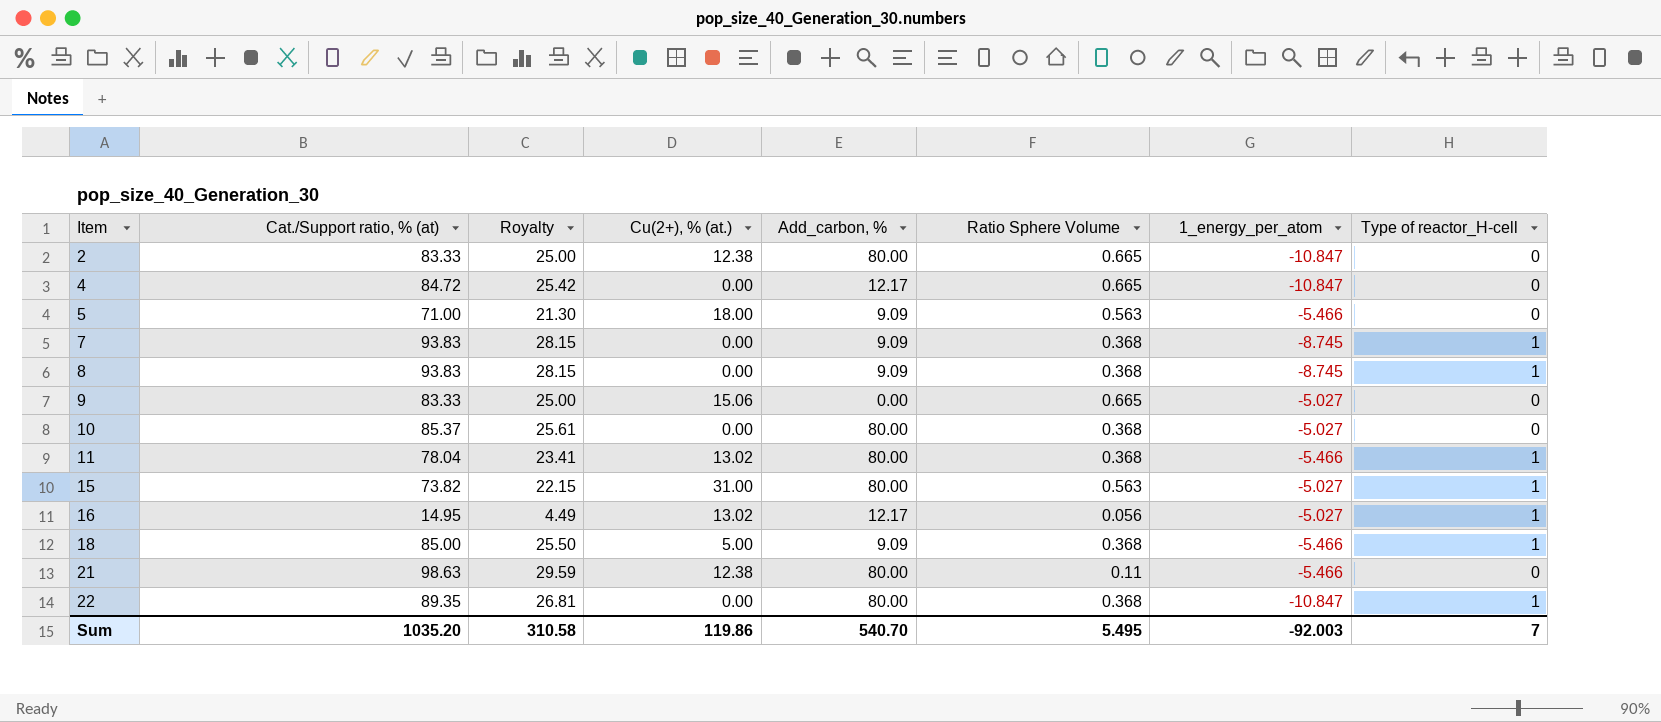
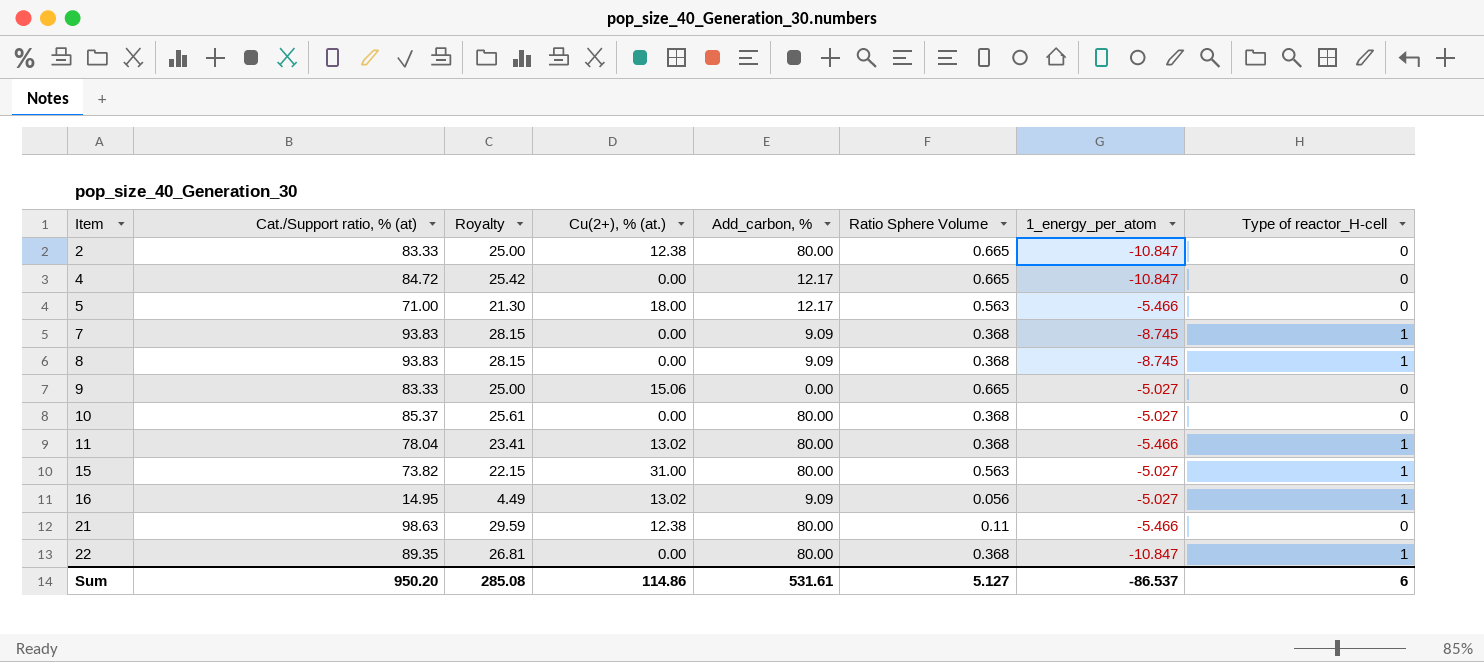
row 18: 85.00 | 25.50 | 5.00 | 9.09 | 0.368 | -5.466 | 1 -> none
5 | Add_carbon, %: 9.09 -> 12.17
16 | Add_carbon, %: 12.17 -> 9.09
Sum | Cat./Support ratio, % (at): 1035.20 -> 950.20
Sum | Royalty: 310.58 -> 285.08
Sum | Cu(2+), % (at.): 119.86 -> 114.86
Sum | Add_carbon, %: 540.70 -> 531.61
Sum | Ratio Sphere Volume: 5.495 -> 5.127
Sum | 1_energy_per_atom: -92.003 -> -86.537
Sum | Type of reactor_H-cell: 7 -> 6

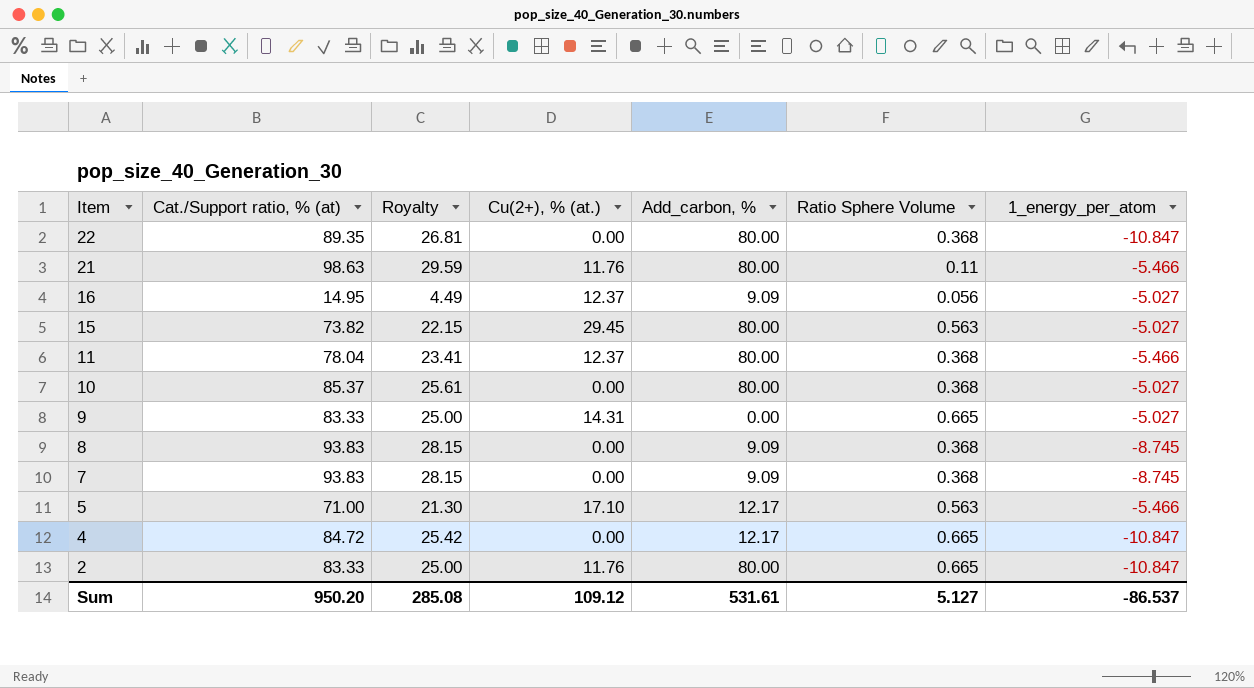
row order: Item ascending -> Item descending
column Type of reactor_H-cell | position: 8 -> none
21 | Cu(2+), % (at.): 12.38 -> 11.76
16 | Cu(2+), % (at.): 13.02 -> 12.37
15 | Cu(2+), % (at.): 31.00 -> 29.45
11 | Cu(2+), % (at.): 13.02 -> 12.37
9 | Cu(2+), % (at.): 15.06 -> 14.31
5 | Cu(2+), % (at.): 18.00 -> 17.10
2 | Cu(2+), % (at.): 12.38 -> 11.76
Sum | Cu(2+), % (at.): 114.86 -> 109.12

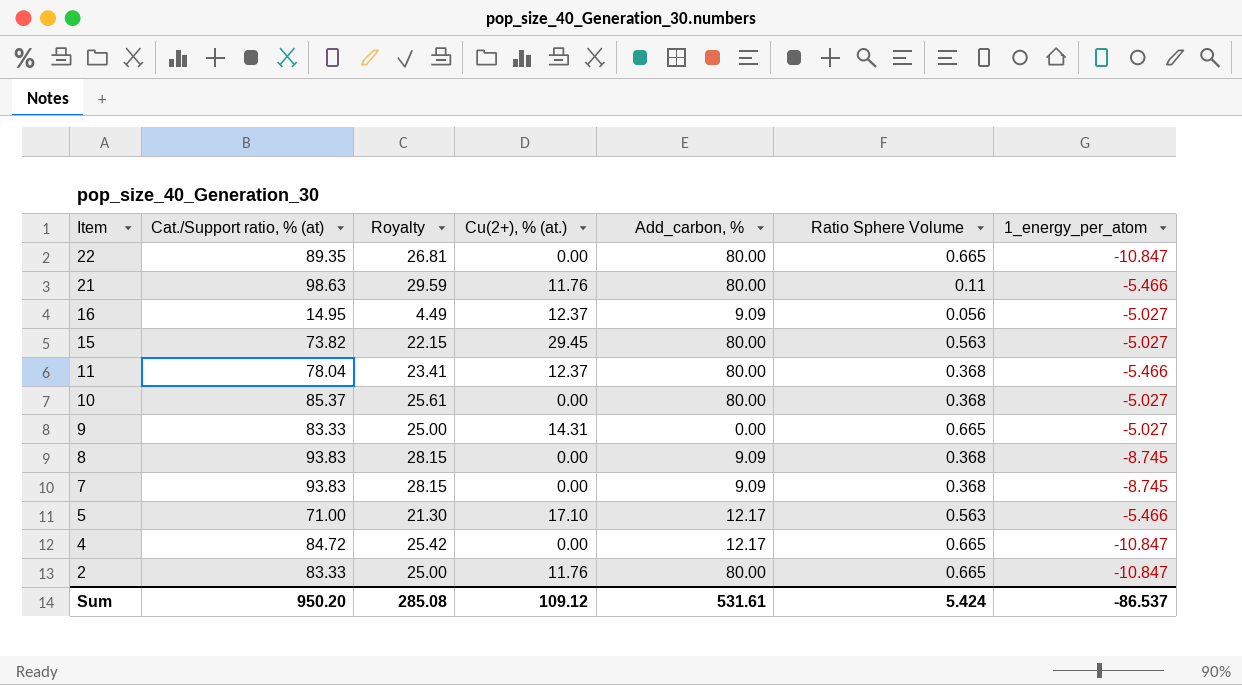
22 | Ratio Sphere Volume: 0.368 -> 0.665
Sum | Ratio Sphere Volume: 5.127 -> 5.424

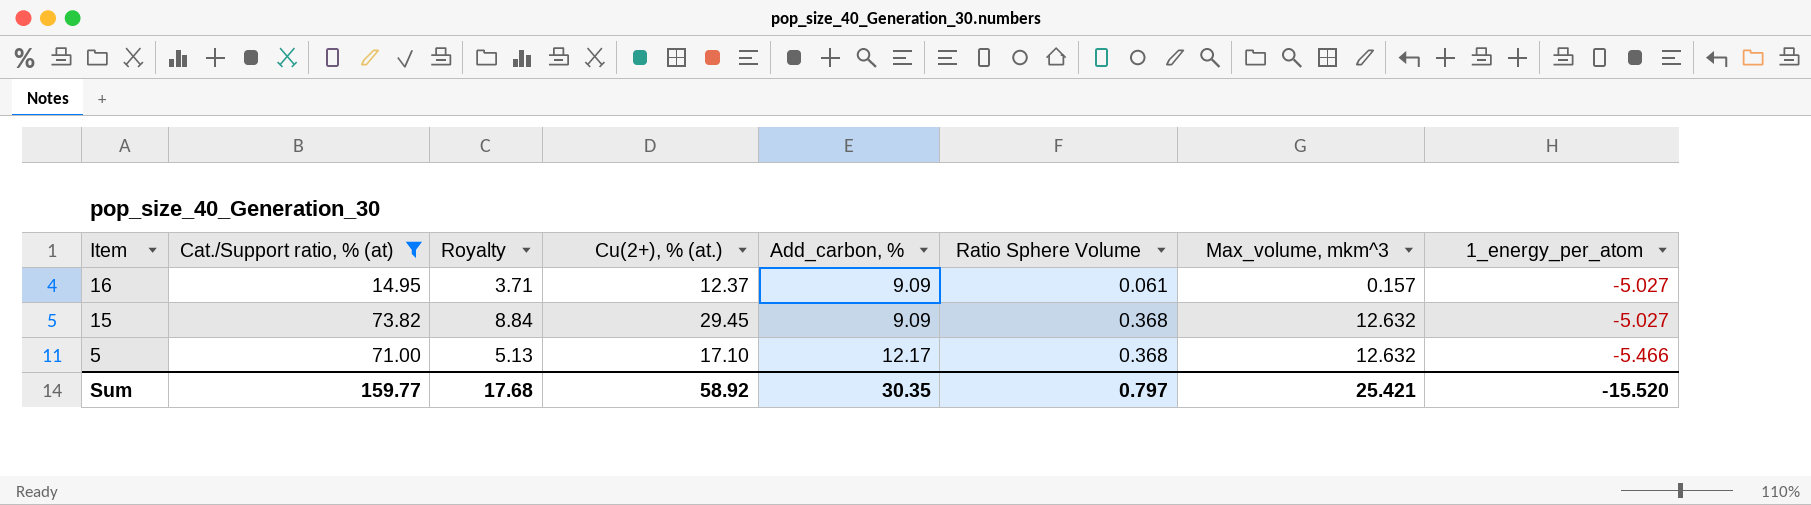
filter: none -> Cat./Support ratio, % (at) <= 73.82
column Royalty | formula: [Cat./Support ratio, % (at)] * 0.3 -> [Cu(2+), % (at.)] * 0.3
column Max_volume, mkm^3 | position: none -> 7
16 | Ratio Sphere Volume: 0.056 -> 0.061
15 | Add_carbon, %: 80.00 -> 9.09
15 | Ratio Sphere Volume: 0.563 -> 0.368
5 | Ratio Sphere Volume: 0.563 -> 0.368
Sum | Cat./Support ratio, % (at): 950.20 -> 159.77
Sum | Royalty: 285.08 -> 17.68
Sum | Cu(2+), % (at.): 109.12 -> 58.92
Sum | Add_carbon, %: 531.61 -> 30.35
Sum | Ratio Sphere Volume: 5.424 -> 0.797
Sum | 1_energy_per_atom: -86.537 -> -15.520

